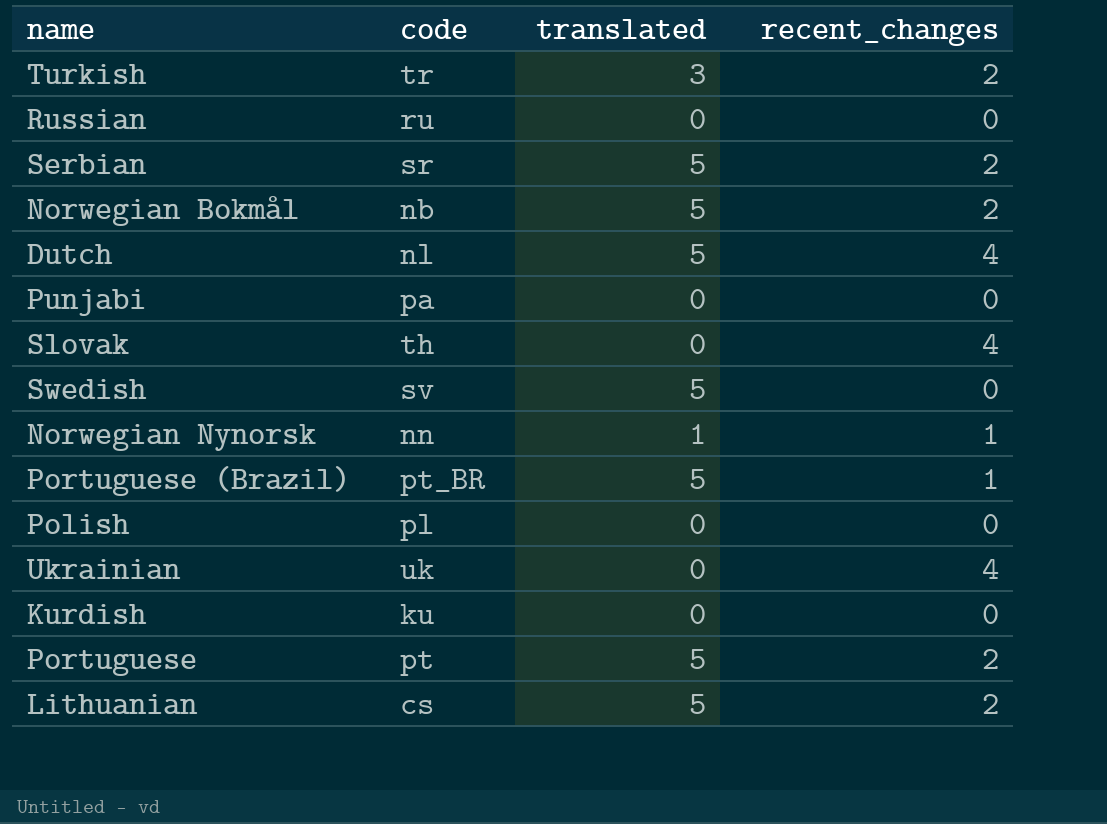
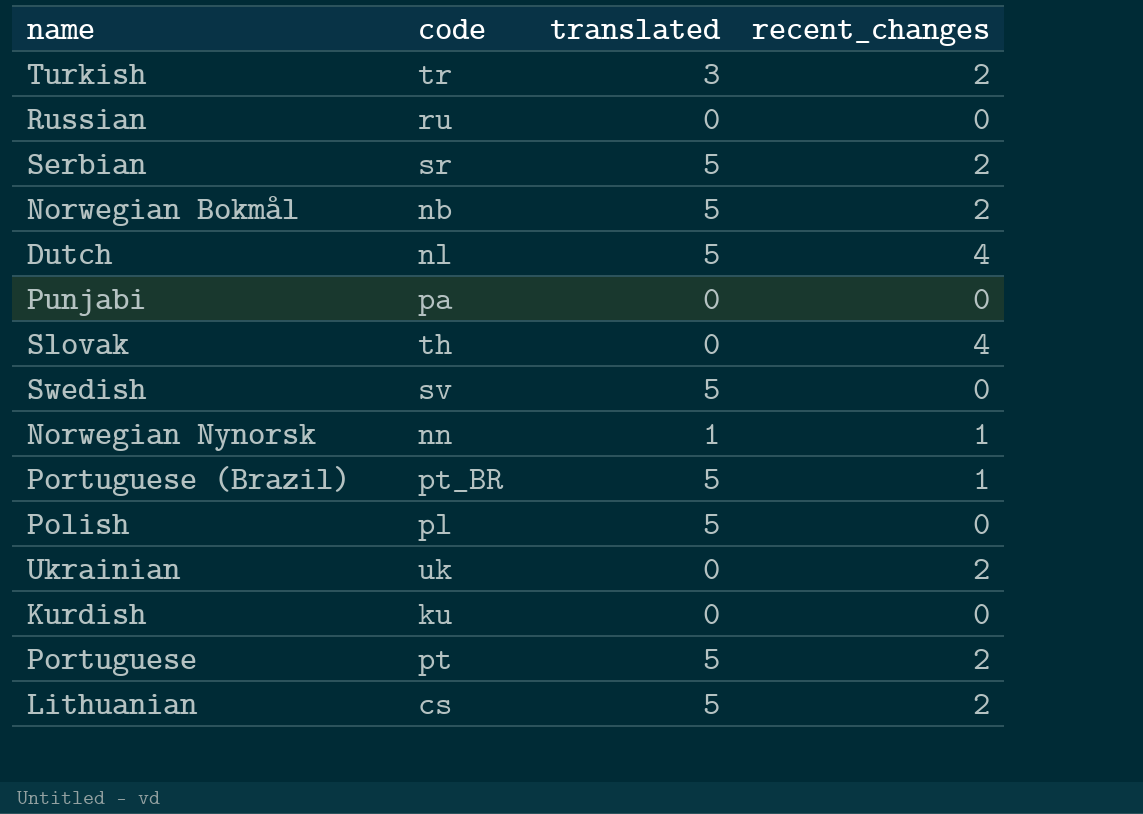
Polish | translated: 0 -> 5
Ukrainian | recent_changes: 4 -> 2

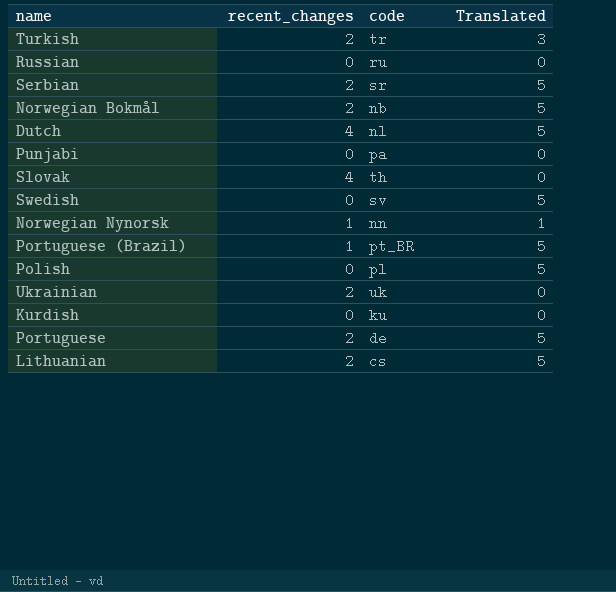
column recent_changes | position: 4 -> 2
column name: translated -> Translated
Portuguese | code: pt -> de

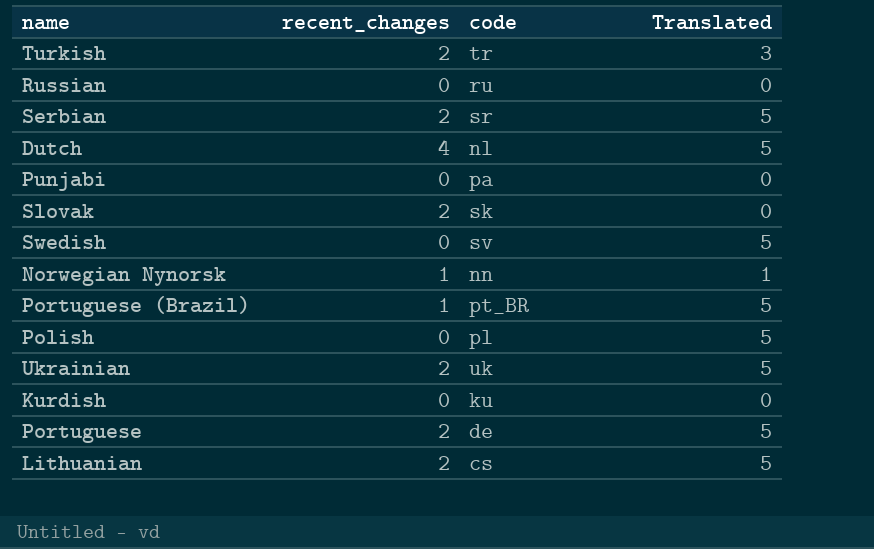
row Norwegian Bokmål: 2 | nb | 5 -> none
Slovak | recent_changes: 4 -> 2
Slovak | code: th -> sk
Ukrainian | Translated: 0 -> 5

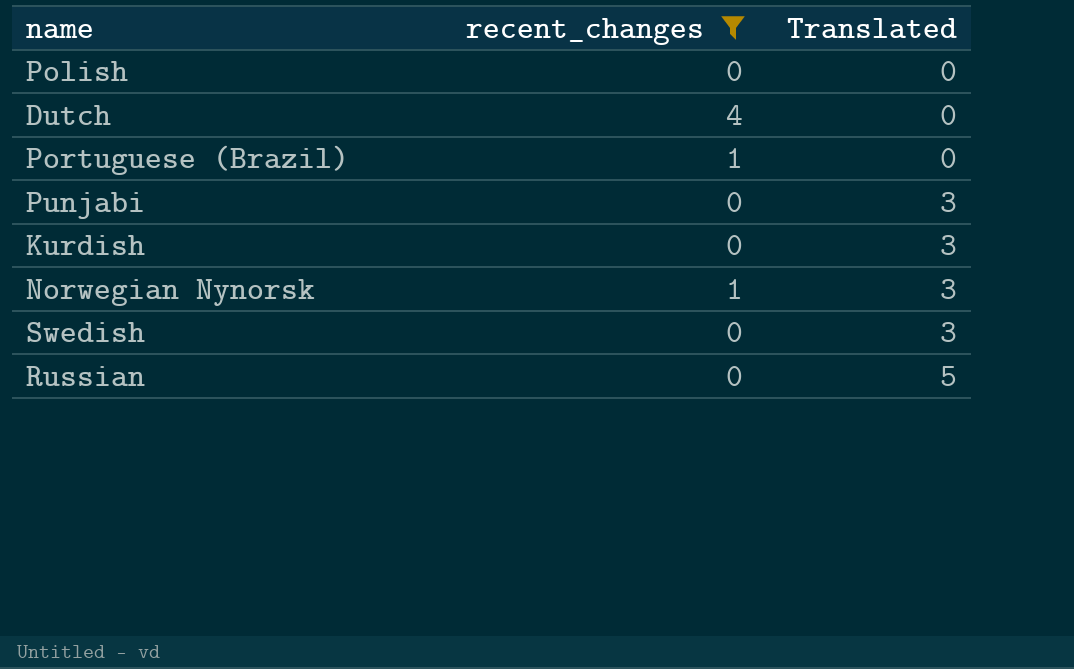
filter: none -> recent_changes != 2
row order: none -> Translated ascending
column code | position: 3 -> none
Polish | Translated: 5 -> 0
Dutch | Translated: 5 -> 0
Portuguese (Brazil) | Translated: 5 -> 0
Punjabi | Translated: 0 -> 3
Kurdish | Translated: 0 -> 3
Norwegian Nynorsk | Translated: 1 -> 3
Swedish | Translated: 5 -> 3
Russian | Translated: 0 -> 5

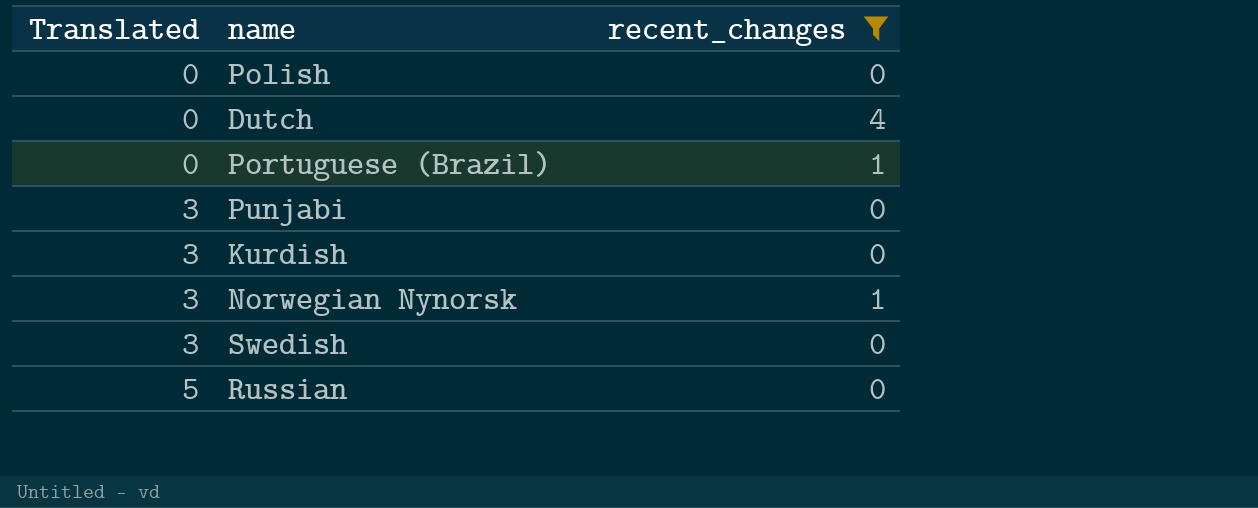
column Translated | position: 3 -> 1

